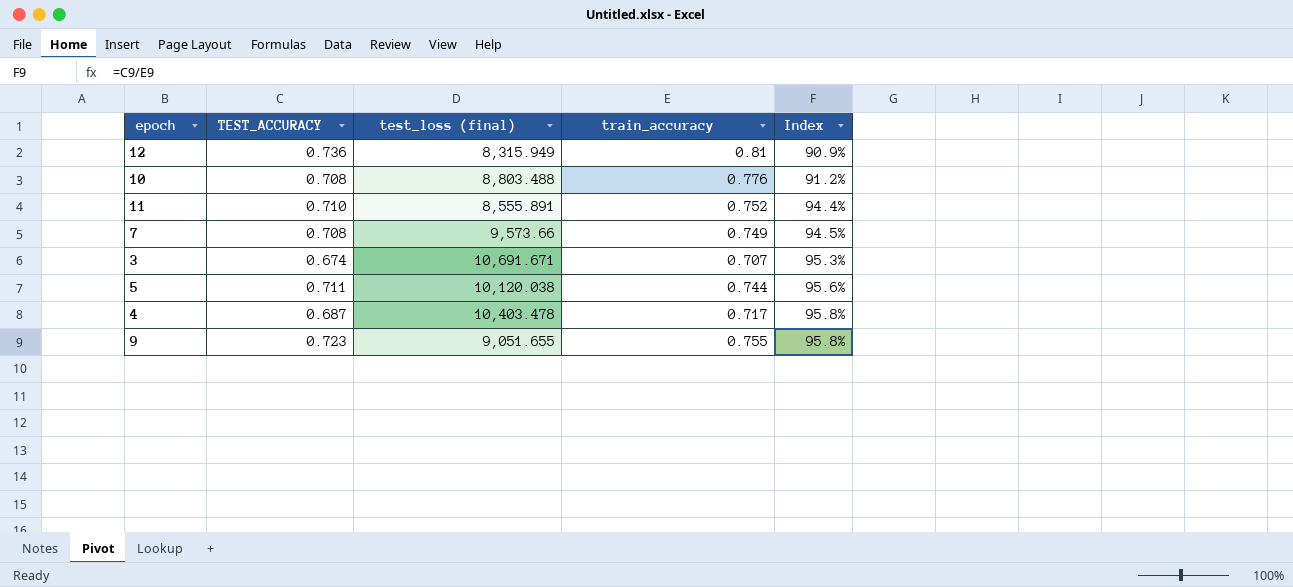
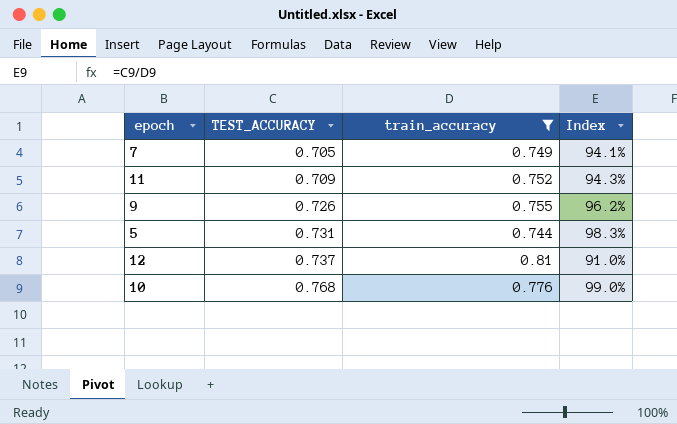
filter: none -> train_accuracy >= 0.744
row order: Index ascending -> TEST_ACCURACY ascending
column test_loss (final) | position: 3 -> none
7 | TEST_ACCURACY: 0.708 -> 0.705
7 | Index: 94.5% -> 94.1%
11 | TEST_ACCURACY: 0.710 -> 0.709
11 | Index: 94.4% -> 94.3%
9 | TEST_ACCURACY: 0.723 -> 0.726
9 | Index: 95.8% -> 96.2%
5 | TEST_ACCURACY: 0.711 -> 0.731
5 | Index: 95.6% -> 98.3%
12 | TEST_ACCURACY: 0.736 -> 0.737
12 | Index: 90.9% -> 91.0%
10 | TEST_ACCURACY: 0.708 -> 0.768
10 | Index: 91.2% -> 99.0%

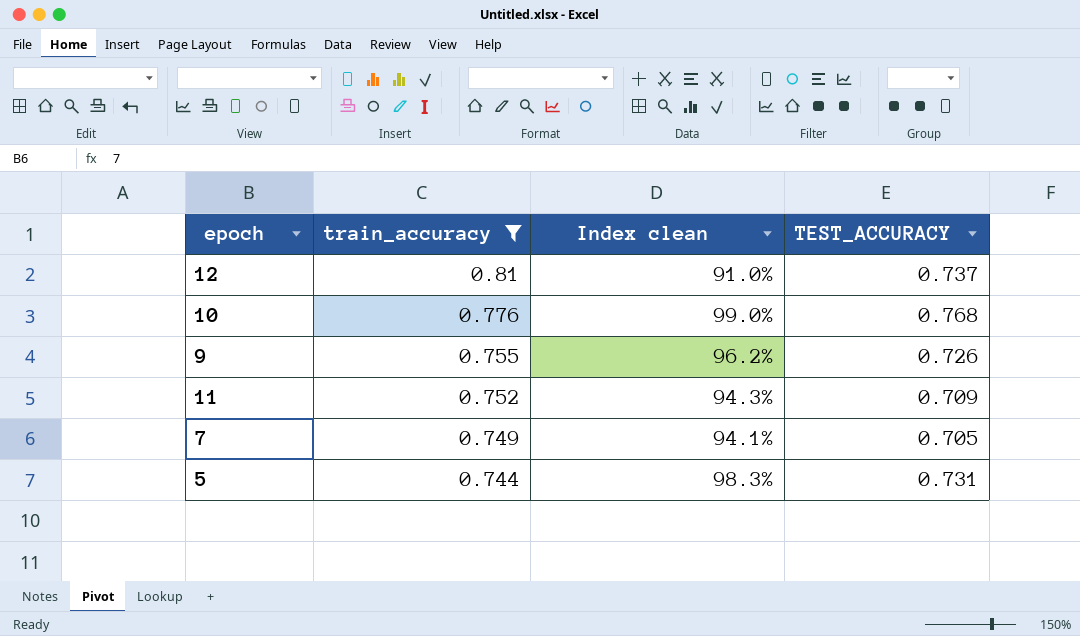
row order: TEST_ACCURACY ascending -> train_accuracy descending
column name: Index -> Index clean
column TEST_ACCURACY | position: 2 -> 4

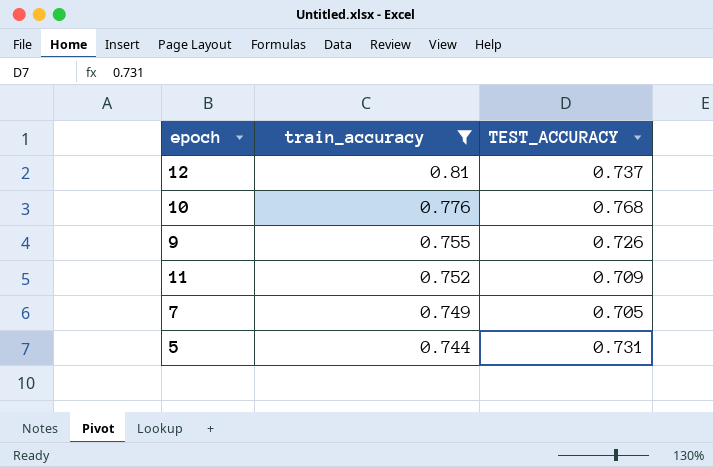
column Index clean | formula: [TEST_ACCURACY] / [train_accuracy] -> none

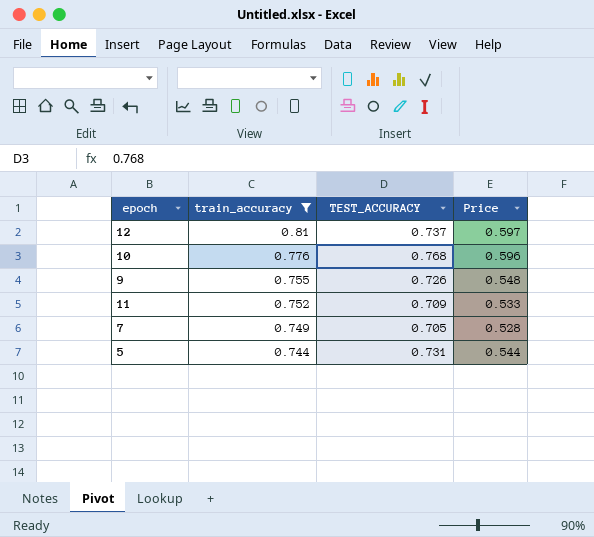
column Price | formula: none -> [train_accuracy] * [TEST_ACCURACY]

